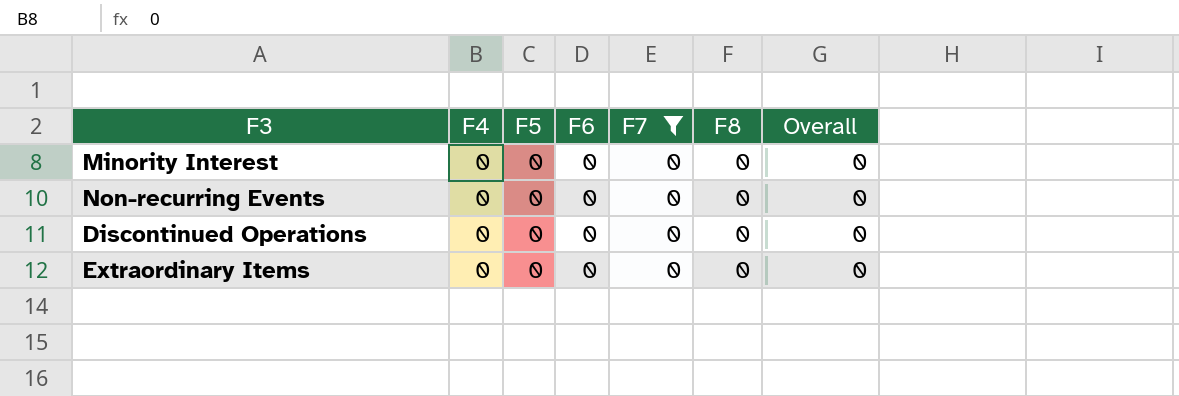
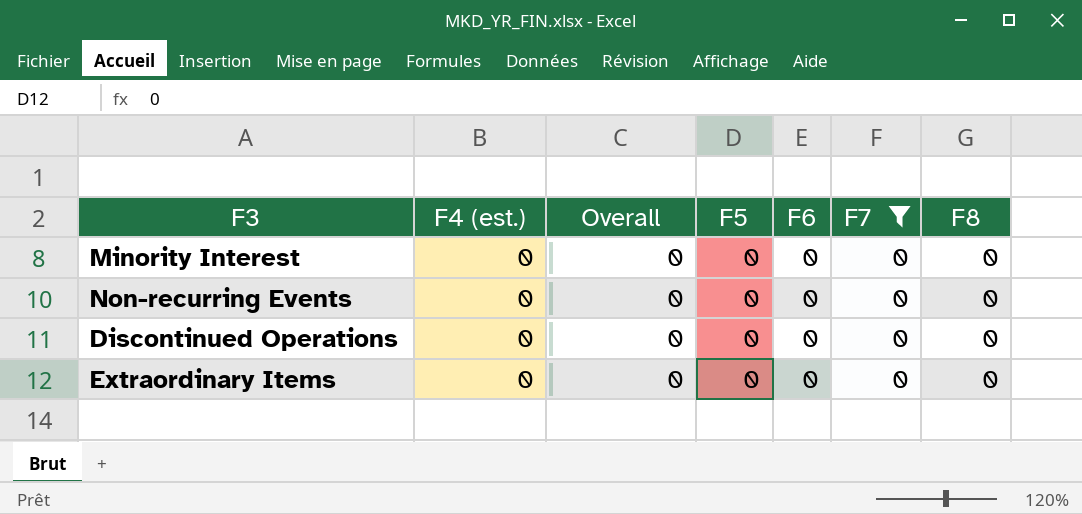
column name: F4 -> F4 (est.)
column Overall | position: 7 -> 3

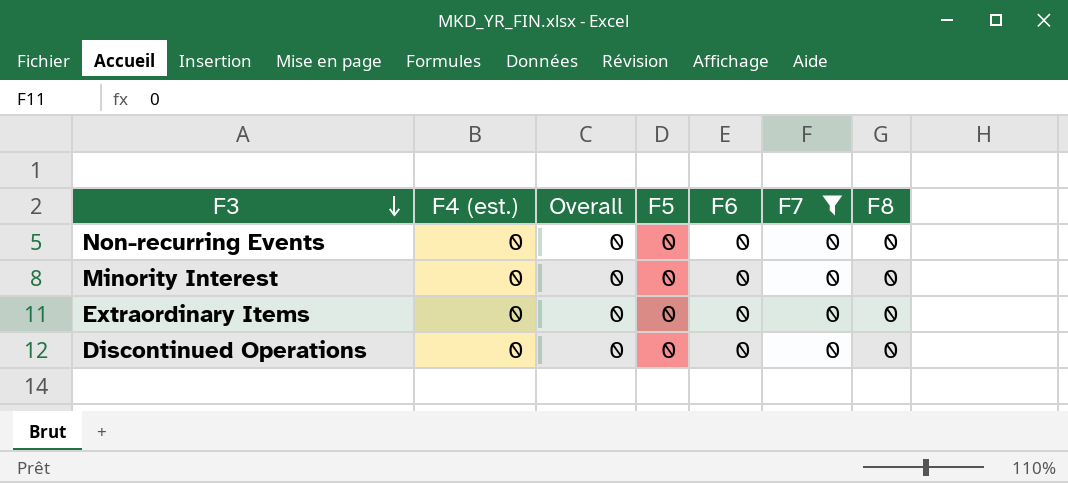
row order: none -> F3 descending

